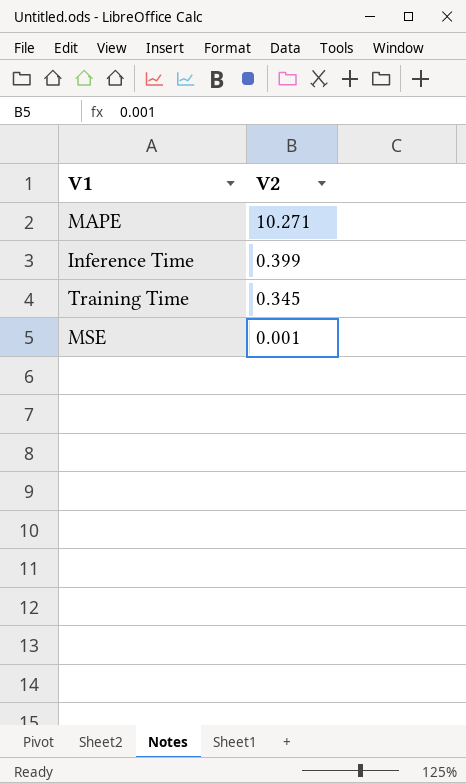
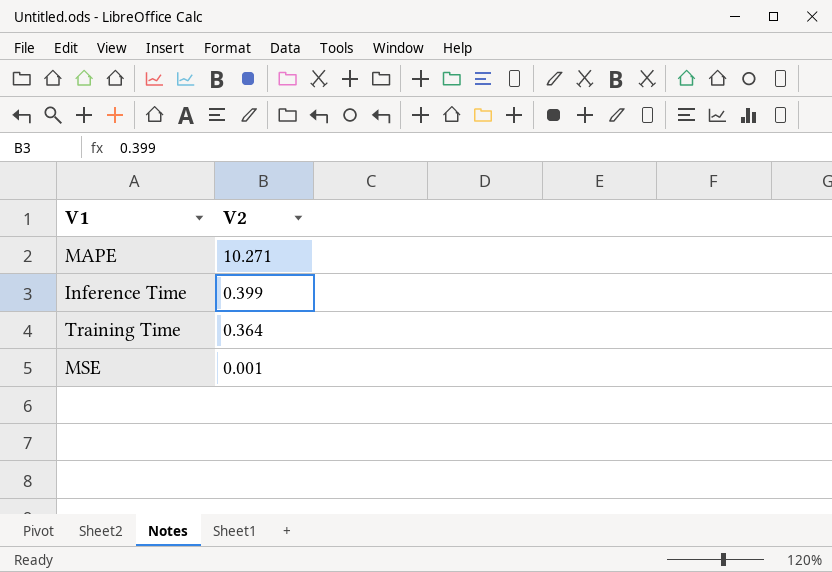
Training Time | V2: 0.345 -> 0.364

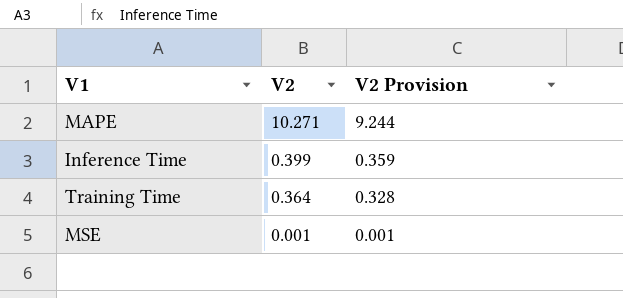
column V2 Provision | formula: none -> [V2] * 0.9

